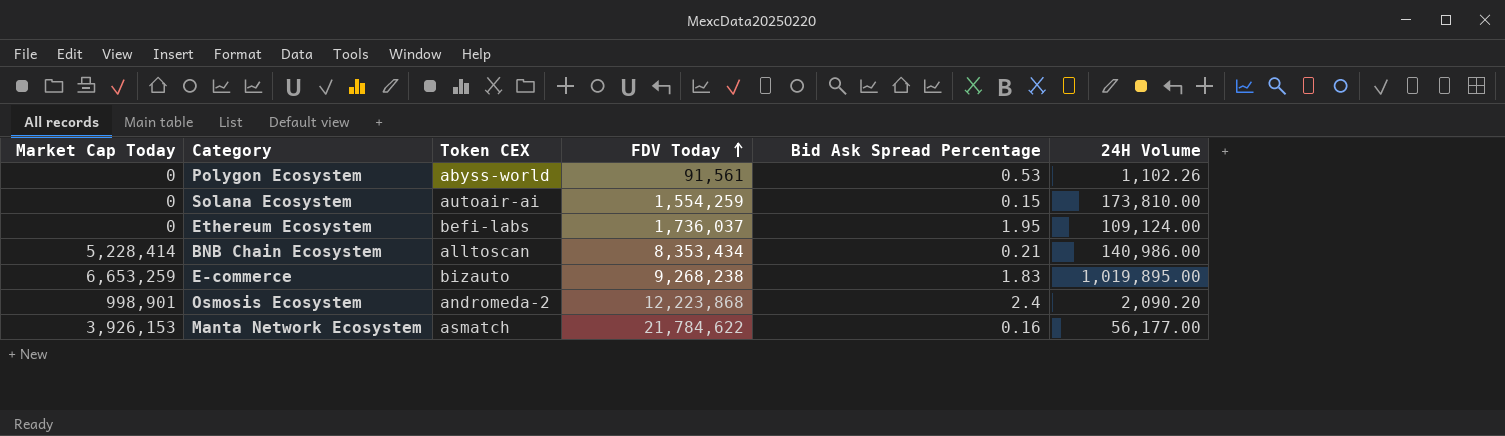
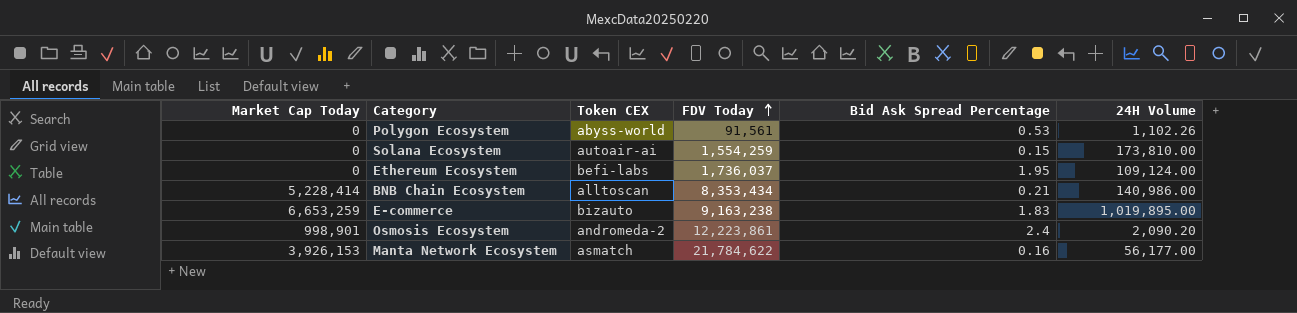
E-commerce | FDV Today: 9,268,238 -> 9,163,238
Osmosis Ecosystem | FDV Today: 12,223,868 -> 12,223,861

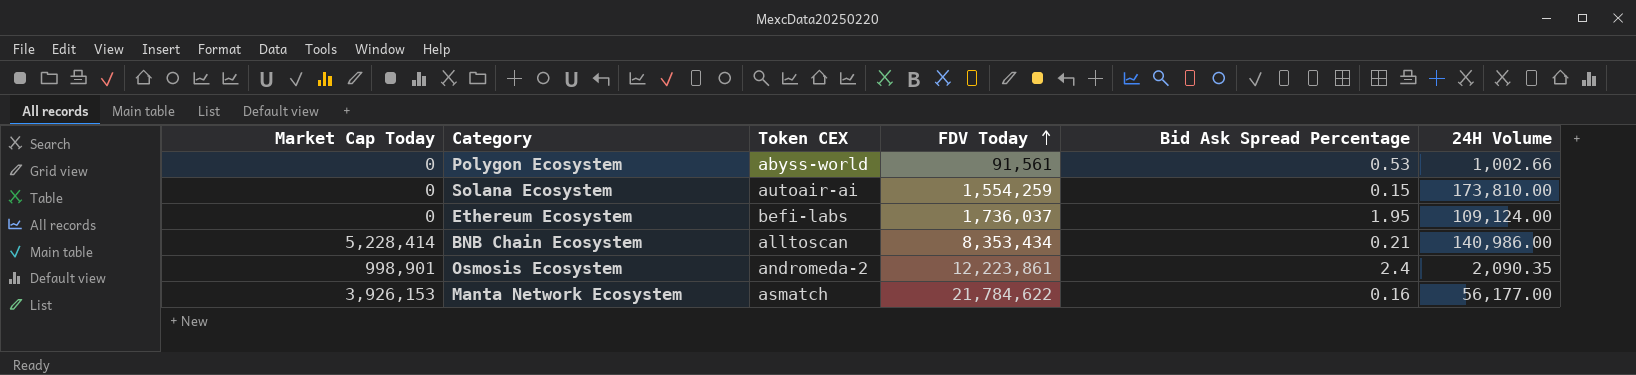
row E-commerce: 6,653,259 | bizauto | 9,163,238 | 1.83 | 1,019,895.00 -> none
Polygon Ecosystem | 24H Volume: 1,102.26 -> 1,002.66
Osmosis Ecosystem | 24H Volume: 2,090.20 -> 2,090.35

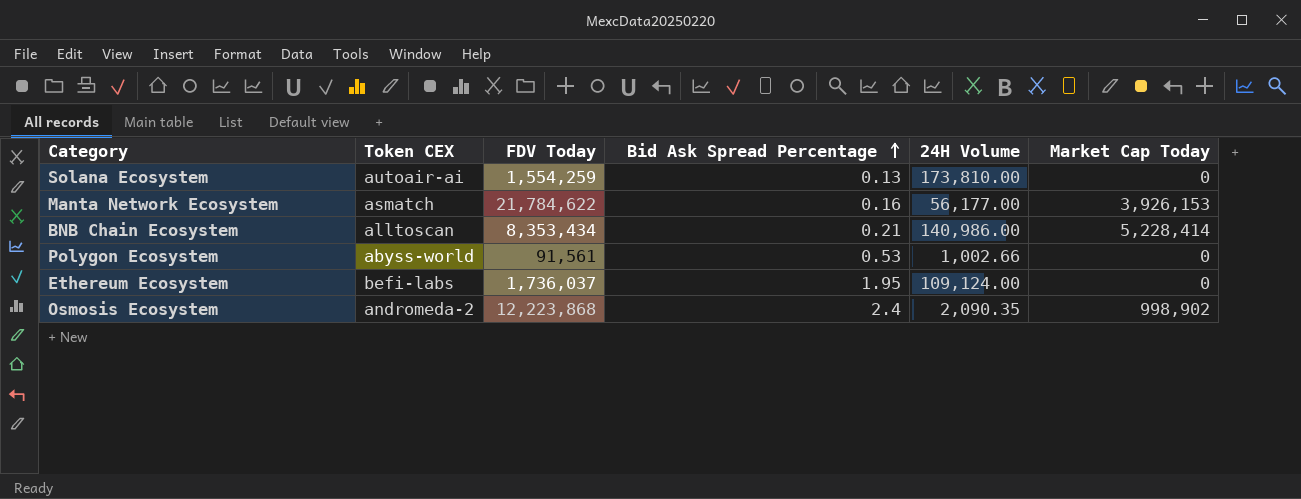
row order: FDV Today ascending -> Bid Ask Spread Percentage ascending
column Market Cap Today | position: 1 -> 6
Solana Ecosystem | Bid Ask Spread Percentage: 0.15 -> 0.13
Osmosis Ecosystem | FDV Today: 12,223,861 -> 12,223,868
Osmosis Ecosystem | Market Cap Today: 998,901 -> 998,902

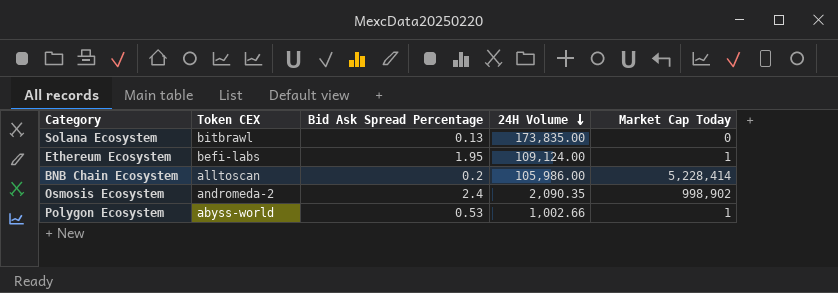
row order: Bid Ask Spread Percentage ascending -> 24H Volume descending
column FDV Today | position: 3 -> none
row Manta Network Ecosystem: asmatch | 21,784,622 | 0.16 | 56,177.00 | 3,926,153 -> none
Solana Ecosystem | Token CEX: autoair-ai -> bitbrawl
Solana Ecosystem | 24H Volume: 173,810.00 -> 173,835.00
Ethereum Ecosystem | Market Cap Today: 0 -> 1
BNB Chain Ecosystem | Bid Ask Spread Percentage: 0.21 -> 0.2
BNB Chain Ecosystem | 24H Volume: 140,986.00 -> 105,986.00
Polygon Ecosystem | Market Cap Today: 0 -> 1

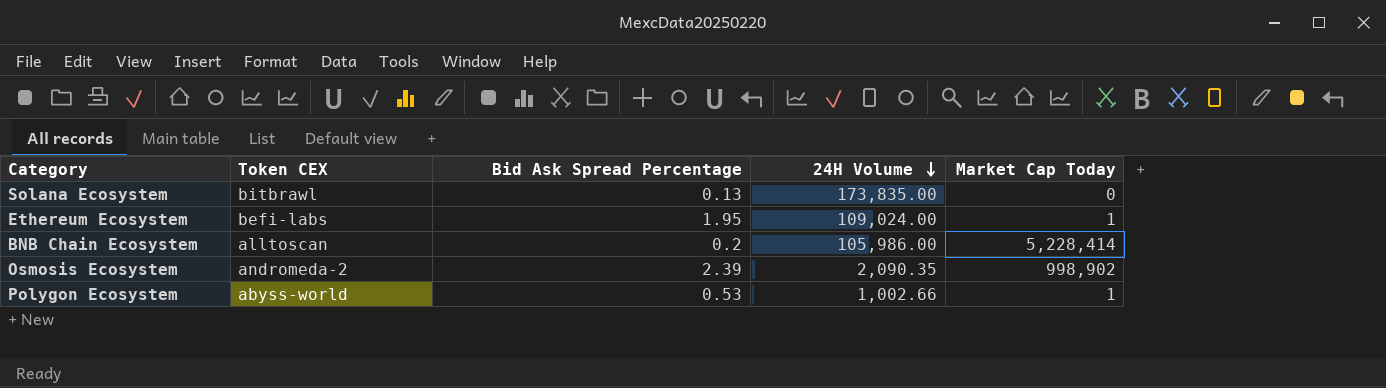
Ethereum Ecosystem | 24H Volume: 109,124.00 -> 109,024.00
Osmosis Ecosystem | Bid Ask Spread Percentage: 2.4 -> 2.39

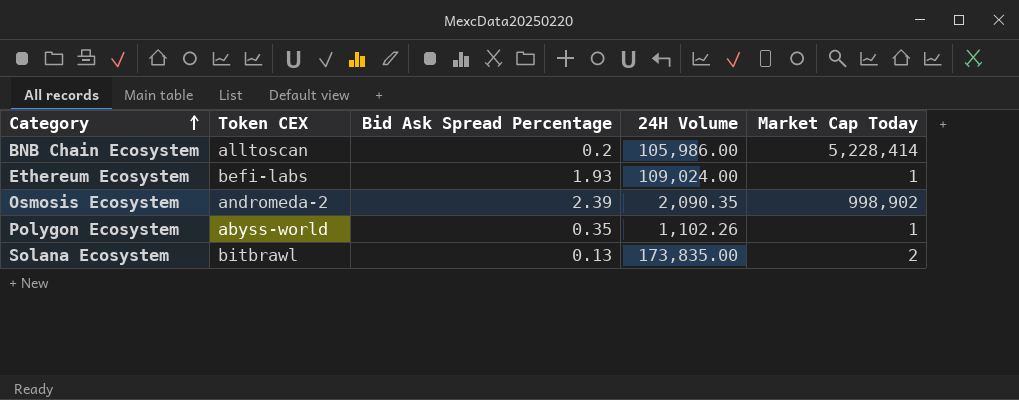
row order: 24H Volume descending -> Category ascending
Ethereum Ecosystem | Bid Ask Spread Percentage: 1.95 -> 1.93
Polygon Ecosystem | Bid Ask Spread Percentage: 0.53 -> 0.35
Polygon Ecosystem | 24H Volume: 1,002.66 -> 1,102.26
Solana Ecosystem | Market Cap Today: 0 -> 2

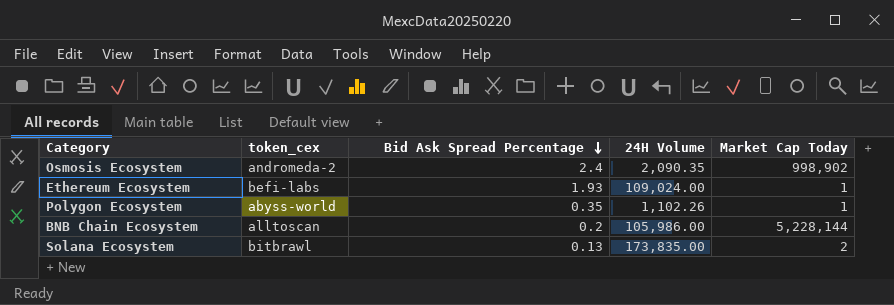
row order: Category ascending -> Bid Ask Spread Percentage descending
column name: Token CEX -> token_cex
Osmosis Ecosystem | Bid Ask Spread Percentage: 2.39 -> 2.4
BNB Chain Ecosystem | Market Cap Today: 5,228,414 -> 5,228,144

